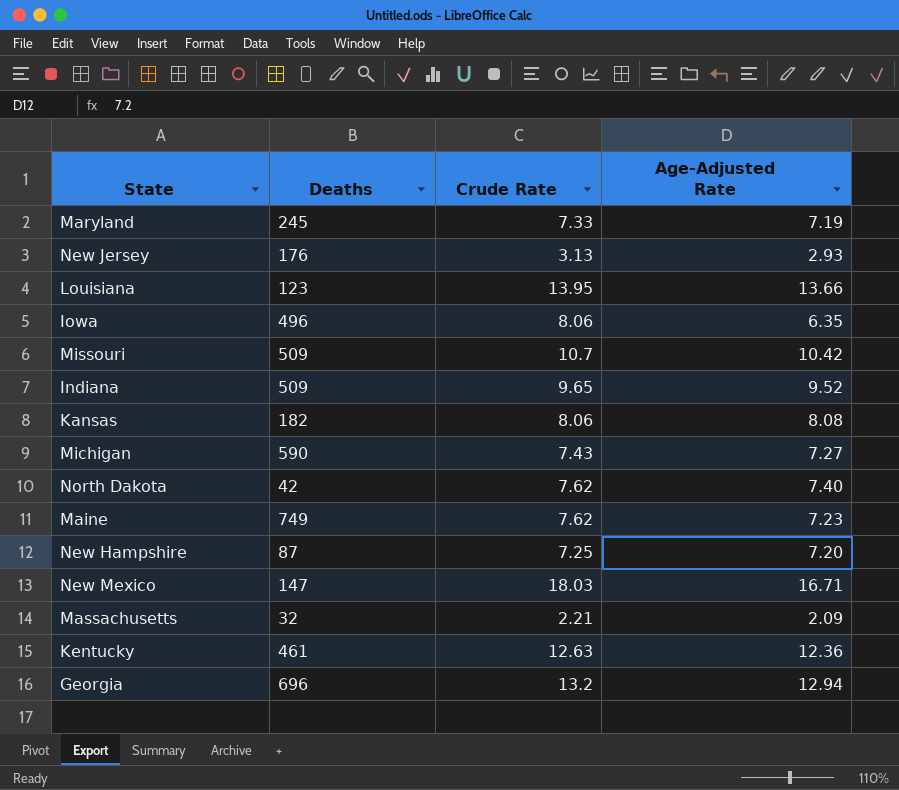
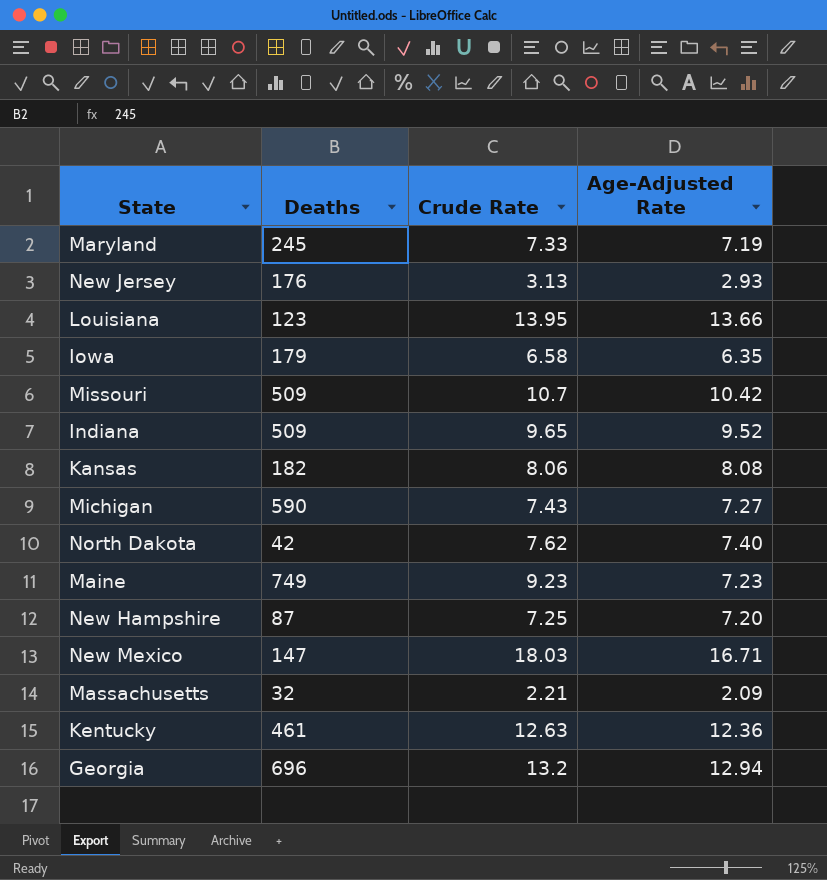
Iowa | Deaths: 496 -> 179
Iowa | Crude Rate: 8.06 -> 6.58
Maine | Crude Rate: 7.62 -> 9.23

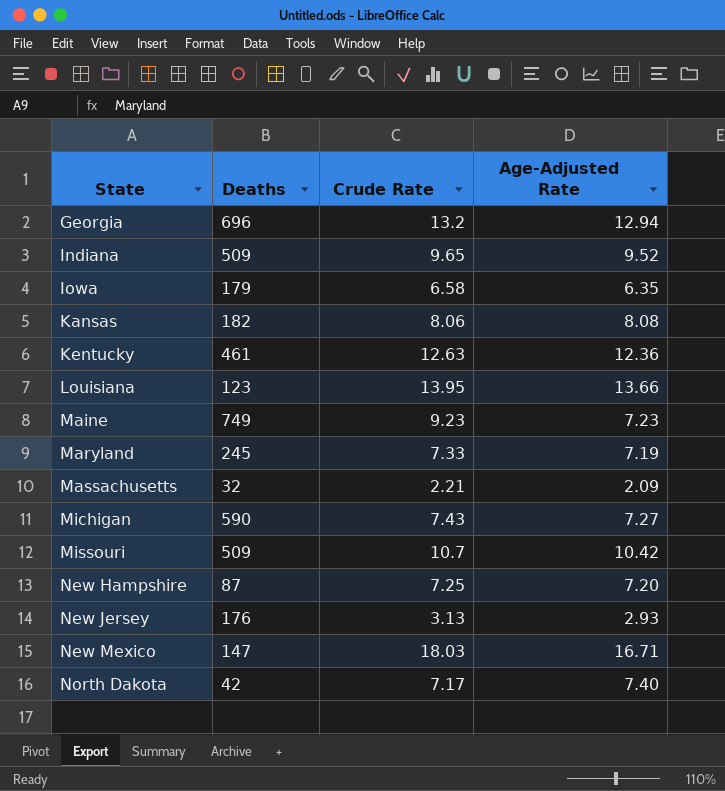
row order: none -> State ascending
North Dakota | Crude Rate: 7.62 -> 7.17

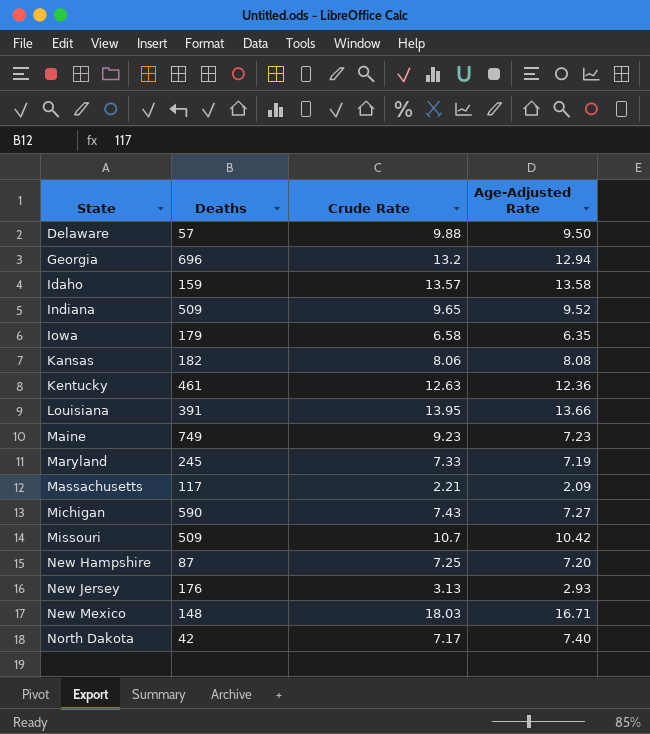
row Delaware: none -> 57 | 9.88 | 9.50
row Idaho: none -> 159 | 13.57 | 13.58
Louisiana | Deaths: 123 -> 391
Massachusetts | Deaths: 32 -> 117
New Mexico | Deaths: 147 -> 148

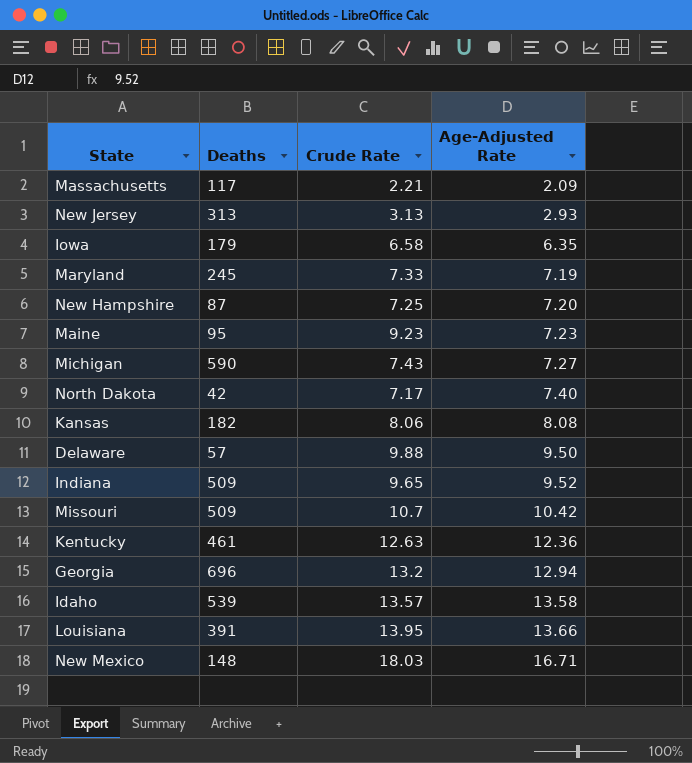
row order: State ascending -> Age-Adjusted Rate ascending
New Jersey | Deaths: 176 -> 313
Maine | Deaths: 749 -> 95
Idaho | Deaths: 159 -> 539

